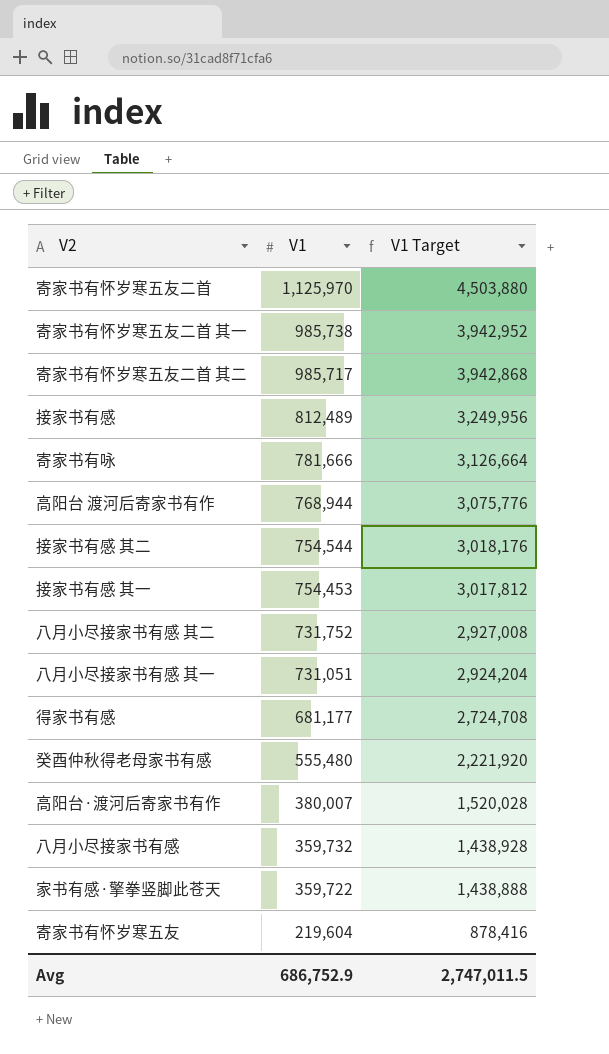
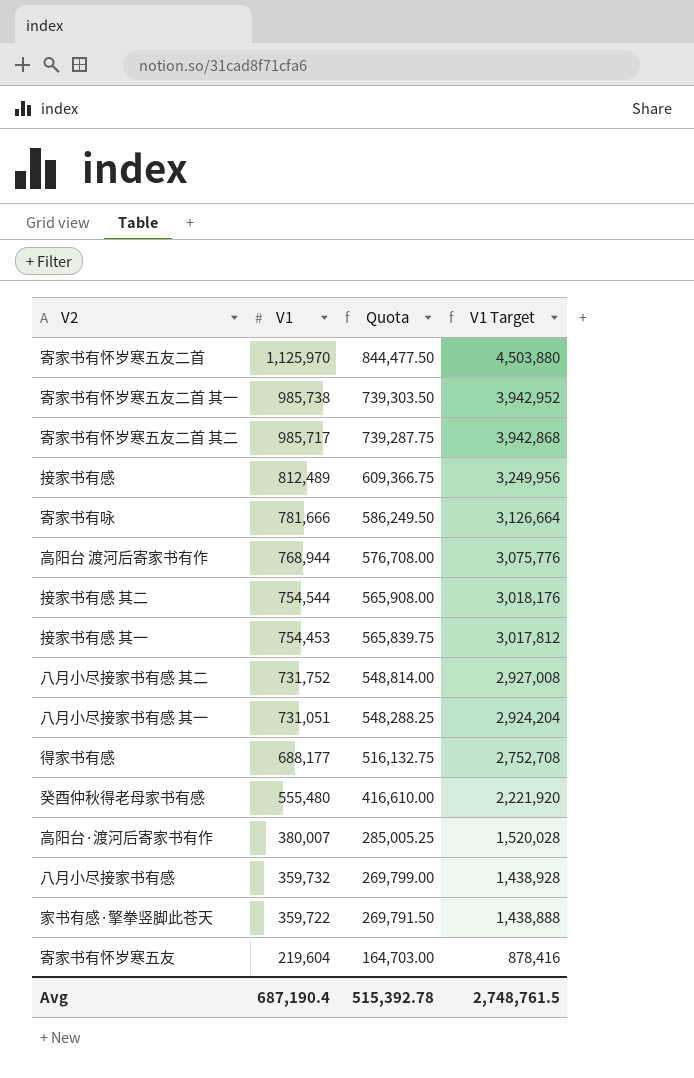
column Quota | formula: none -> [V1] * 0.75
得家书有感 | V1: 681,177 -> 688,177
得家书有感 | V1 Target: 2,724,708 -> 2,752,708
Avg | V1: 686,752.9 -> 687,190.4
Avg | V1 Target: 2,747,011.5 -> 2,748,761.5

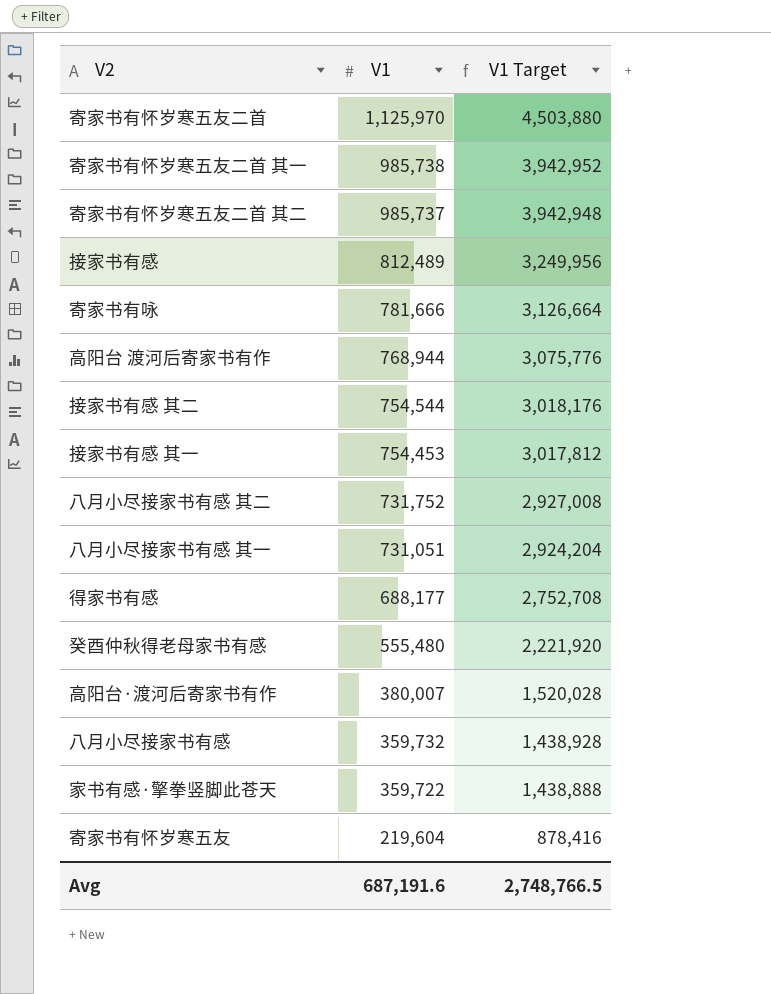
column Quota | formula: [V1] * 0.75 -> none
寄家书有怀岁寒五友二首 其二 | V1: 985,717 -> 985,737
寄家书有怀岁寒五友二首 其二 | V1 Target: 3,942,868 -> 3,942,948
Avg | V1: 687,190.4 -> 687,191.6
Avg | V1 Target: 2,748,761.5 -> 2,748,766.5

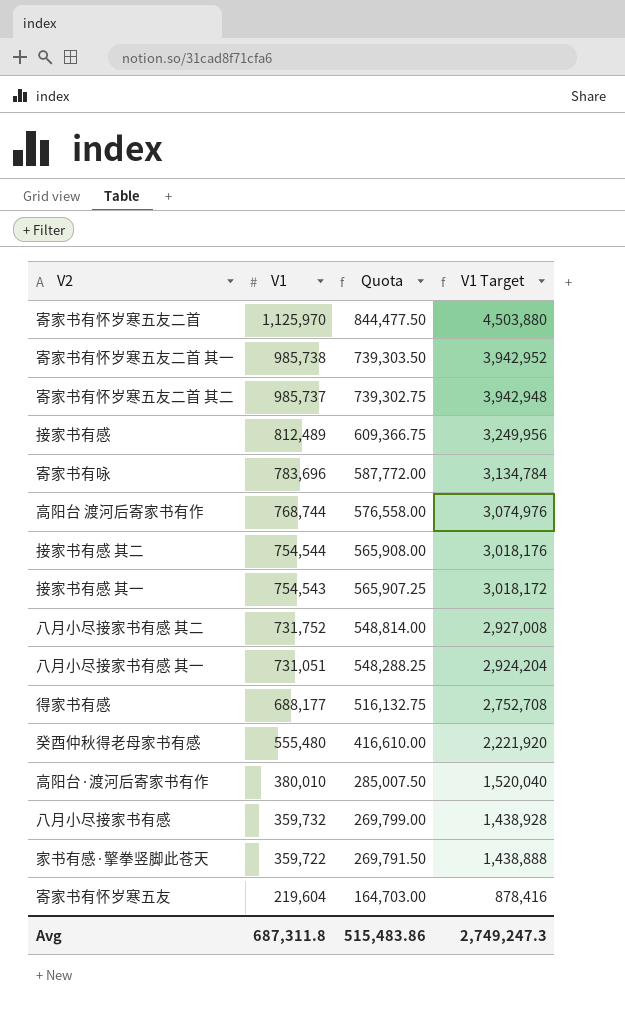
column Quota | formula: none -> [V1] * 0.75
寄家书有咏 | V1: 781,666 -> 783,696
寄家书有咏 | V1 Target: 3,126,664 -> 3,134,784
高阳台 渡河后寄家书有作 | V1: 768,944 -> 768,744
高阳台 渡河后寄家书有作 | V1 Target: 3,075,776 -> 3,074,976
接家书有感 其一 | V1: 754,453 -> 754,543
接家书有感 其一 | V1 Target: 3,017,812 -> 3,018,172
高阳台·渡河后寄家书有作 | V1: 380,007 -> 380,010
高阳台·渡河后寄家书有作 | V1 Target: 1,520,028 -> 1,520,040
Avg | V1: 687,191.6 -> 687,311.8
Avg | V1 Target: 2,748,766.5 -> 2,749,247.3

